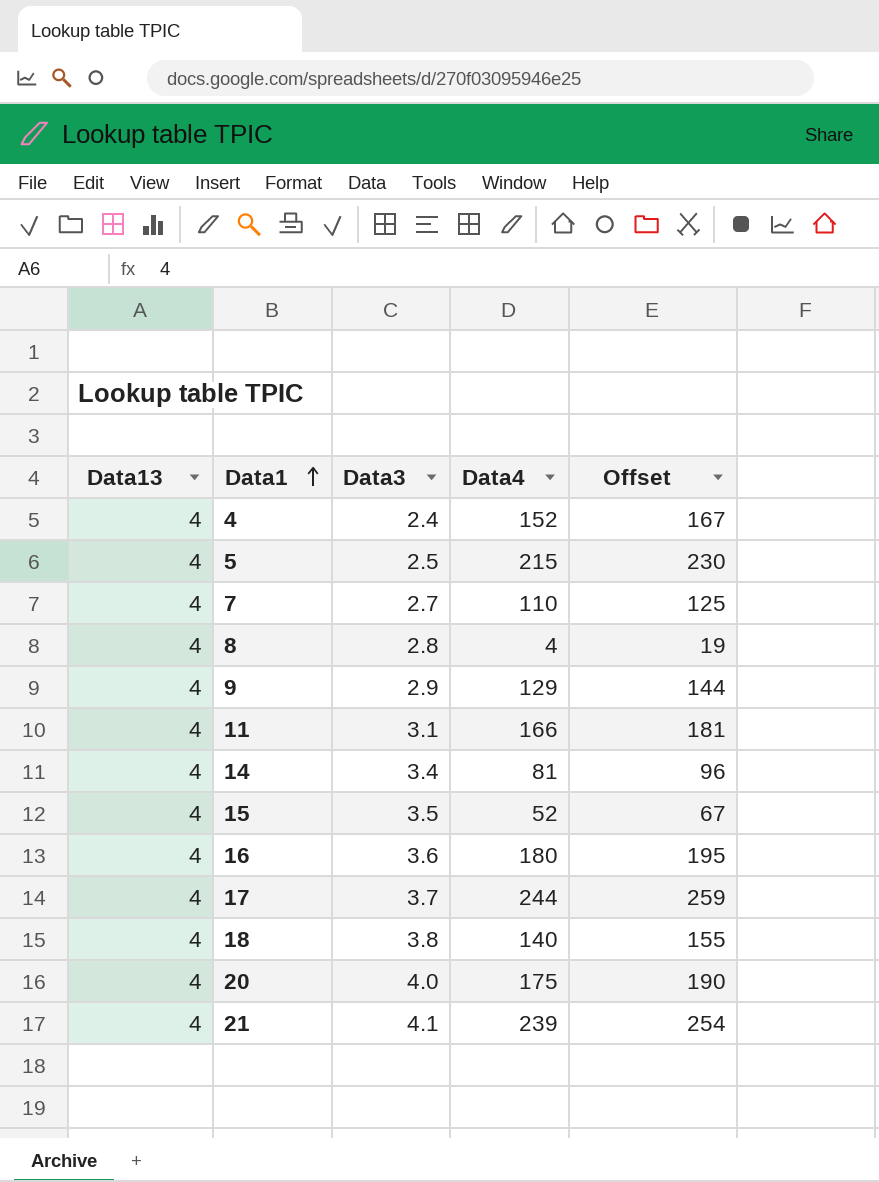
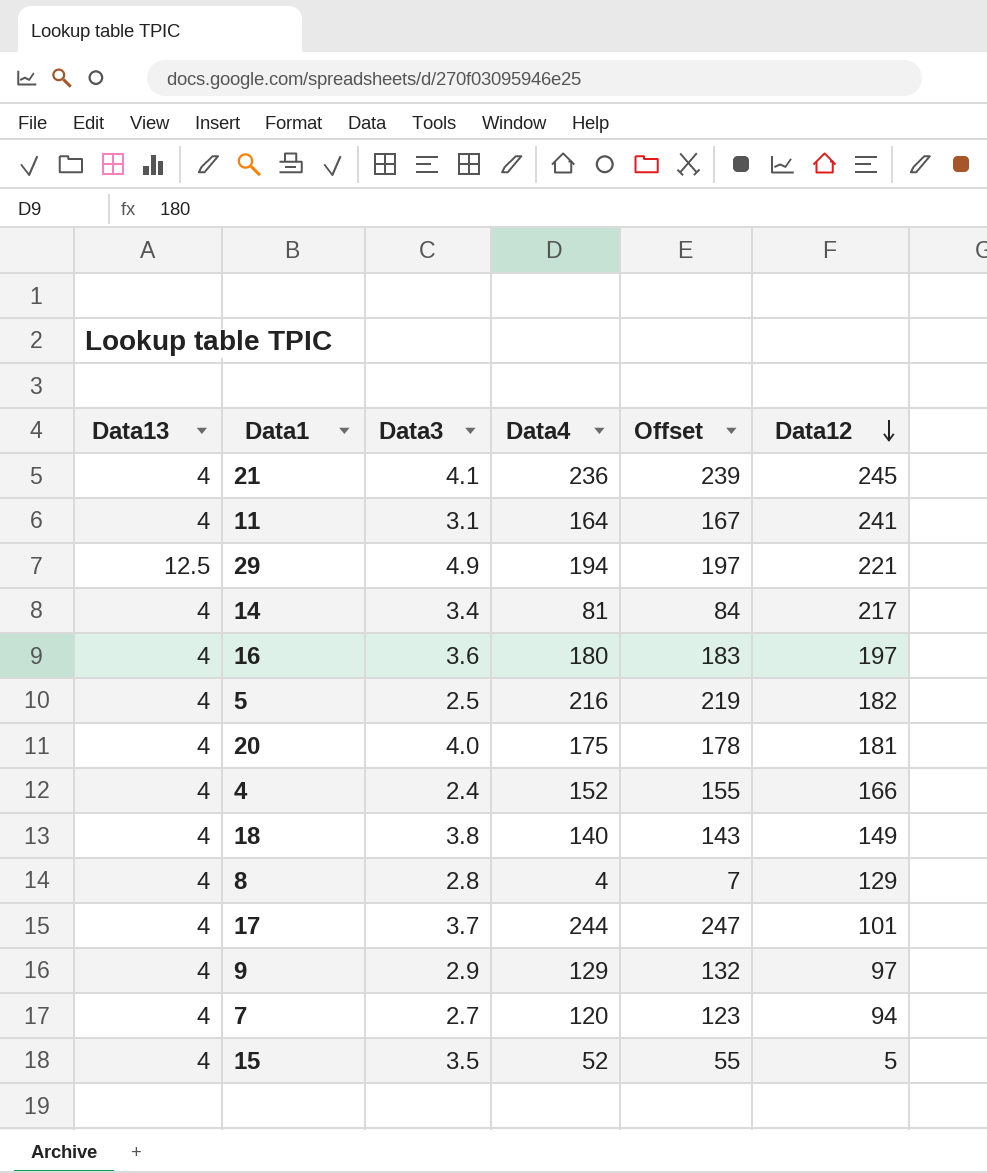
row order: Data1 ascending -> Data12 descending
column Offset | formula: [Data4] + 15 -> [Data4] + 3
column Data12 | position: none -> 6
21 | Data4: 239 -> 236
11 | Data4: 166 -> 164
row 29: none -> 12.5 | 4.9 | 194 | 197 | 221
5 | Data4: 215 -> 216
7 | Data4: 110 -> 120

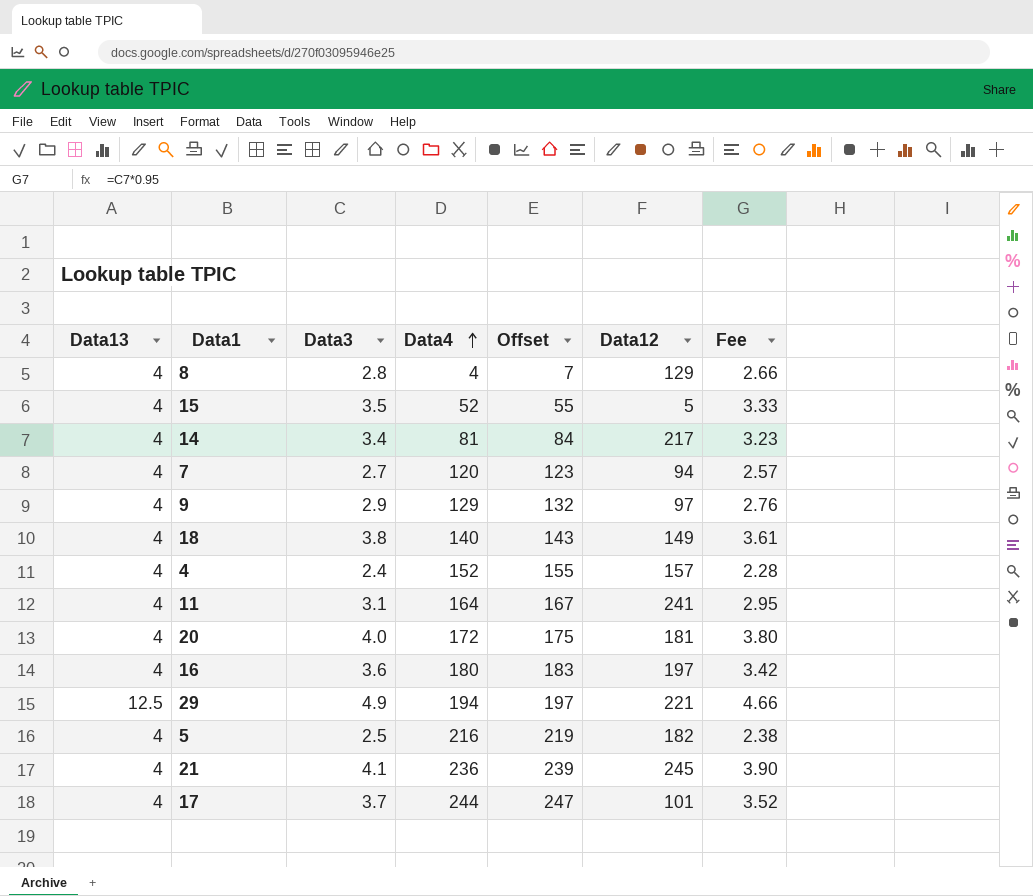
row order: Data12 descending -> Data4 ascending
column Fee | formula: none -> [Data3] * 0.95
4 | Data12: 166 -> 157
20 | Data4: 175 -> 172
20 | Offset: 178 -> 175

